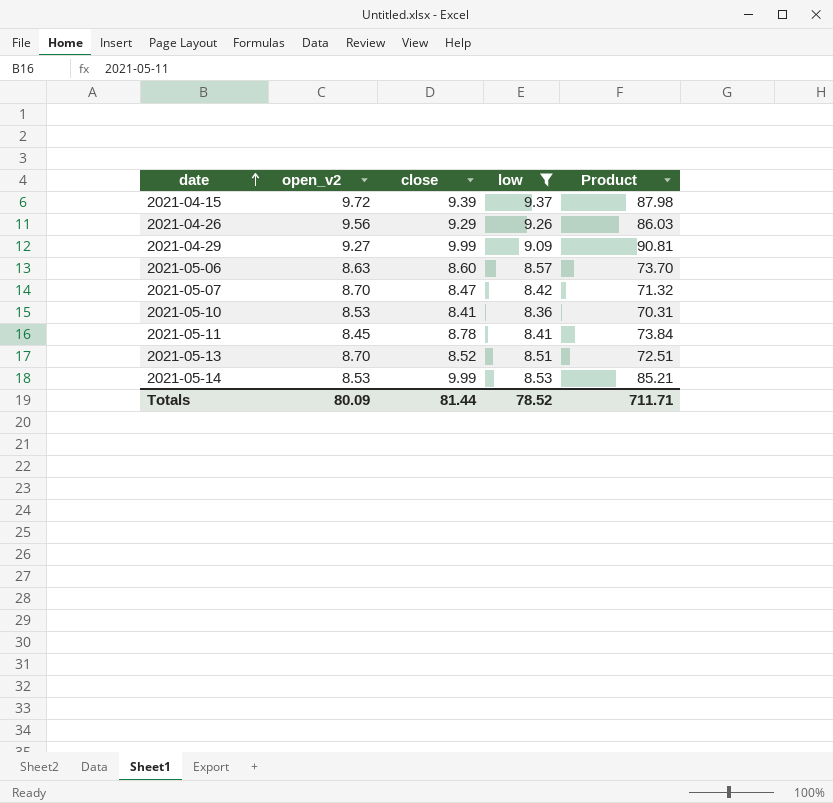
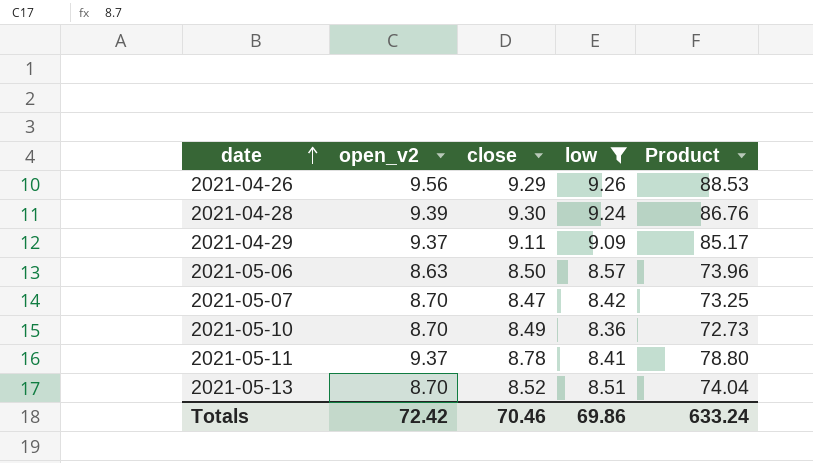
column Product | formula: [close] * [low] -> [open_v2] * [low]
row 2021-04-15: 9.72 | 9.39 | 9.37 | 87.98 -> none
row 2021-05-14: 8.53 | 9.99 | 8.53 | 85.21 -> none
row 2021-04-28: none -> 9.39 | 9.30 | 9.24 | 86.76
2021-04-29 | open_v2: 9.27 -> 9.37
2021-04-29 | close: 9.99 -> 9.11
2021-05-06 | close: 8.60 -> 8.50
2021-05-10 | open_v2: 8.53 -> 8.70
2021-05-10 | close: 8.41 -> 8.49
2021-05-11 | open_v2: 8.45 -> 9.37
Totals | open_v2: 80.09 -> 72.42
Totals | close: 81.44 -> 70.46
Totals | low: 78.52 -> 69.86
Totals | Product: 711.71 -> 633.24

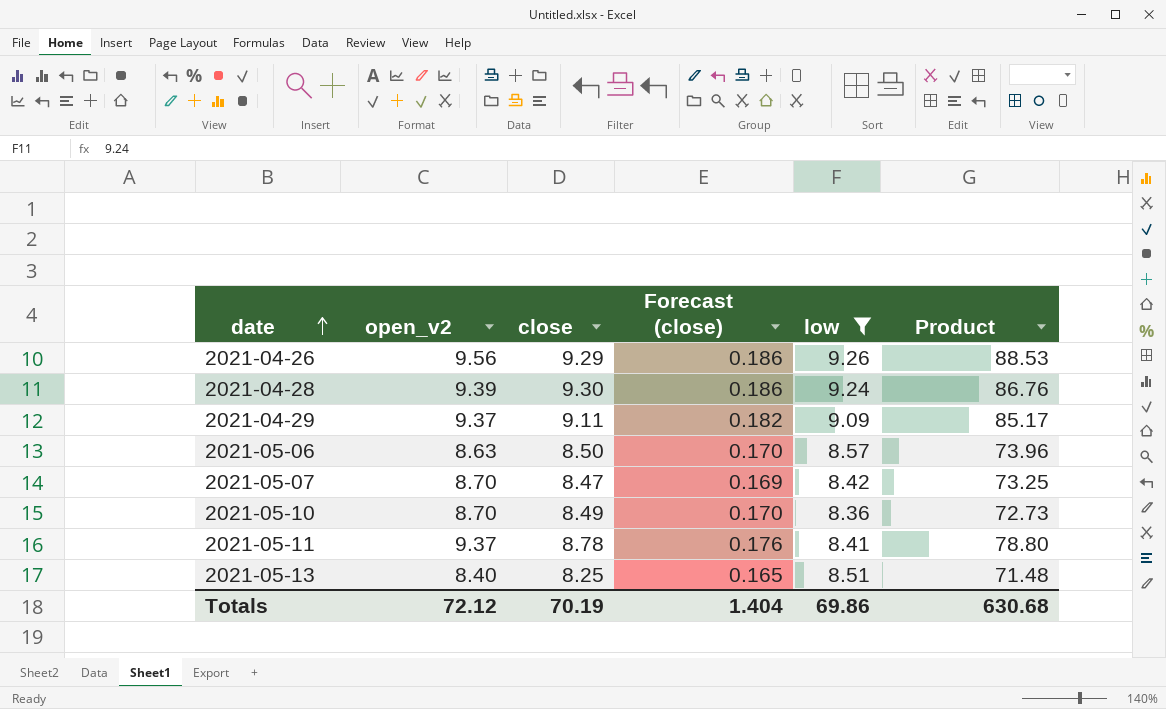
column Forecast (close) | formula: none -> [close] * 0.02
2021-05-13 | open_v2: 8.70 -> 8.40
2021-05-13 | close: 8.52 -> 8.25
2021-05-13 | Product: 74.04 -> 71.48
Totals | open_v2: 72.42 -> 72.12
Totals | close: 70.46 -> 70.19
Totals | Product: 633.24 -> 630.68

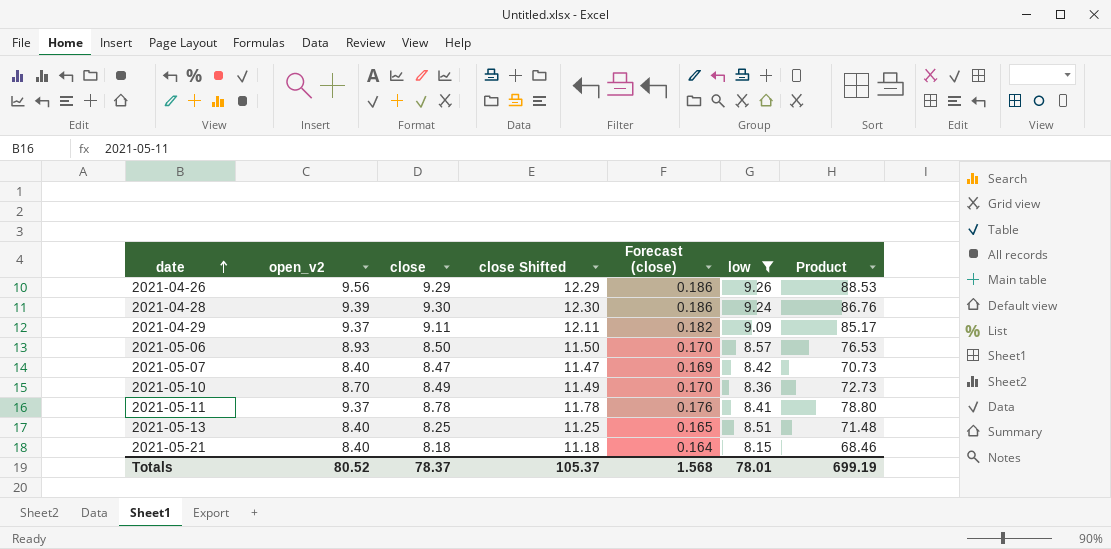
column close Shifted | formula: none -> [close] + 3
2021-05-06 | open_v2: 8.63 -> 8.93
2021-05-06 | Product: 73.96 -> 76.53
2021-05-07 | open_v2: 8.70 -> 8.40
2021-05-07 | Product: 73.25 -> 70.73
row 2021-05-21: none -> 8.40 | 8.18 | 11.18 | 0.164 | 8.15 | 68.46
Totals | open_v2: 72.12 -> 80.52
Totals | close: 70.19 -> 78.37
Totals | Forecast (close): 1.404 -> 1.568
Totals | low: 69.86 -> 78.01
Totals | Product: 630.68 -> 699.19

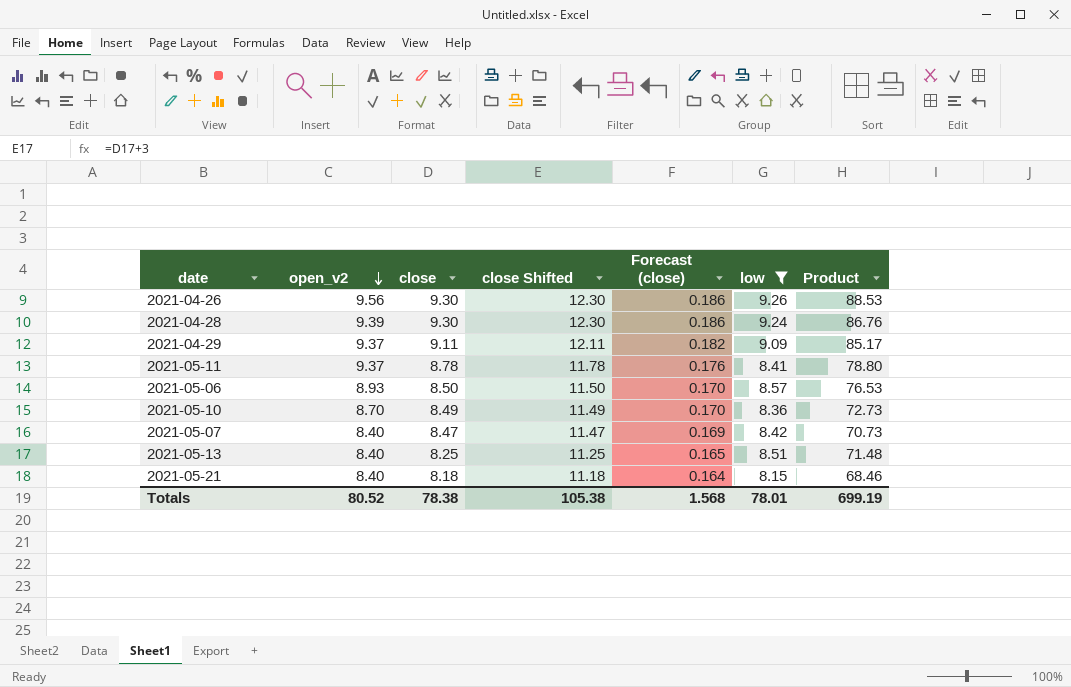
row order: date ascending -> open_v2 descending
2021-04-26 | close: 9.29 -> 9.30
2021-04-26 | close Shifted: 12.29 -> 12.30
Totals | close: 78.37 -> 78.38
Totals | close Shifted: 105.37 -> 105.38

